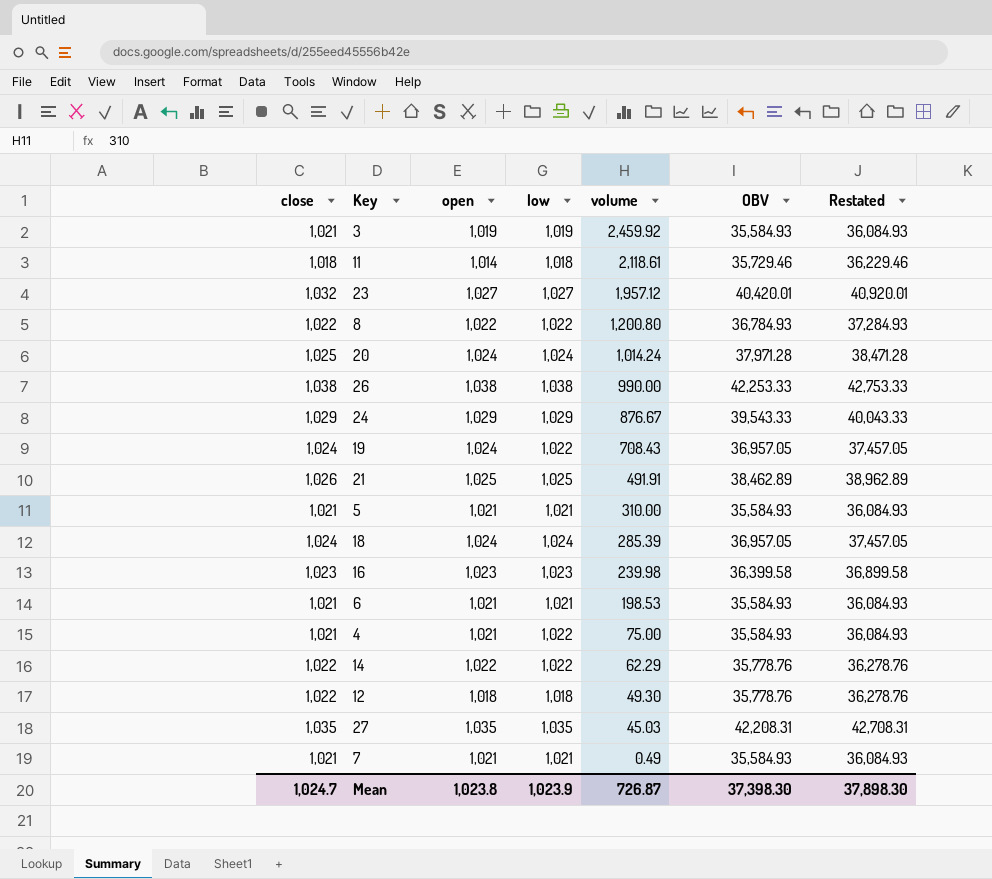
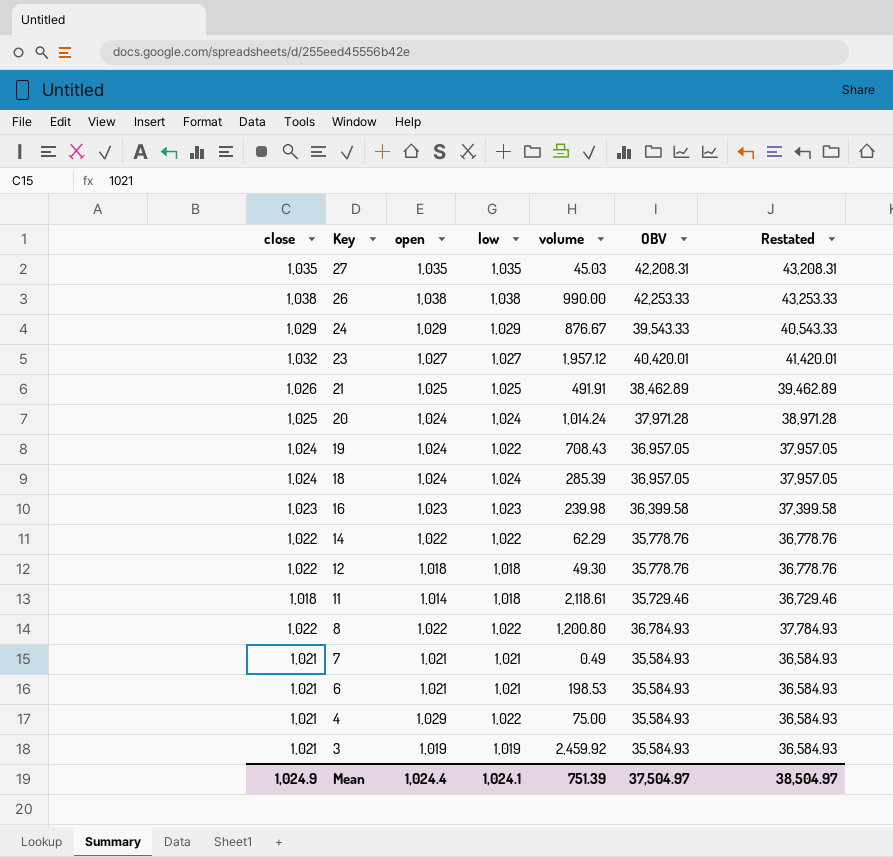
row order: volume descending -> Key descending
column Restated | formula: [OBV] + 500 -> [OBV] + 1000
row 5: 1,021 | 1,021 | 1,021 | 310.00 | 35,584.93 | 36,084.93 -> none
4 | open: 1,021 -> 1,029
Mean | close: 1,024.7 -> 1,024.9
Mean | open: 1,023.8 -> 1,024.4
Mean | low: 1,023.9 -> 1,024.1
Mean | volume: 726.87 -> 751.39
Mean | OBV: 37,398.30 -> 37,504.97
Mean | Restated: 37,898.30 -> 38,504.97

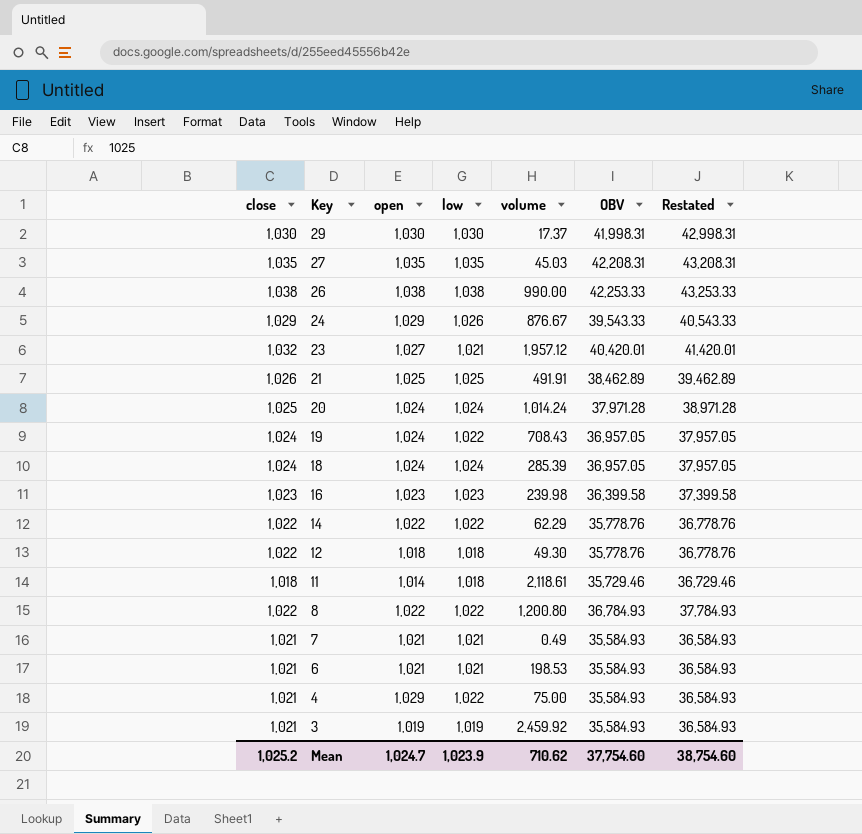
row 29: none -> 1,030 | 1,030 | 1,030 | 17.37 | 41,998.31 | 42,998.31
24 | low: 1,029 -> 1,026
23 | low: 1,027 -> 1,021
Mean | close: 1,024.9 -> 1,025.2
Mean | open: 1,024.4 -> 1,024.7
Mean | low: 1,024.1 -> 1,023.9
Mean | volume: 751.39 -> 710.62
Mean | OBV: 37,504.97 -> 37,754.60
Mean | Restated: 38,504.97 -> 38,754.60

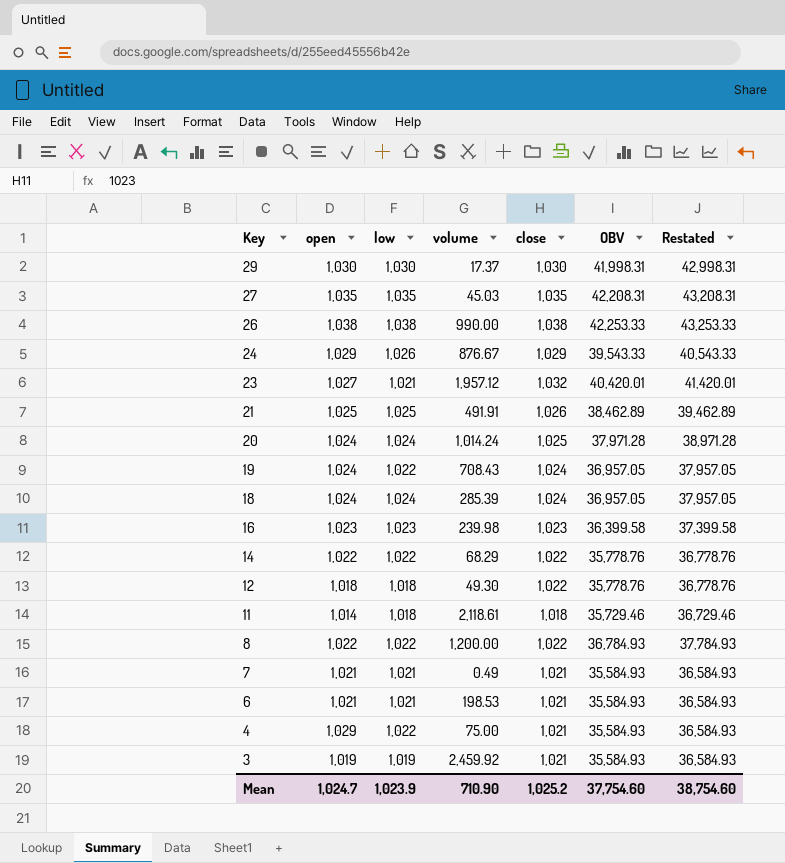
column close | position: 1 -> 5
14 | volume: 62.29 -> 68.29
8 | volume: 1,200.80 -> 1,200.00
Mean | volume: 710.62 -> 710.90

